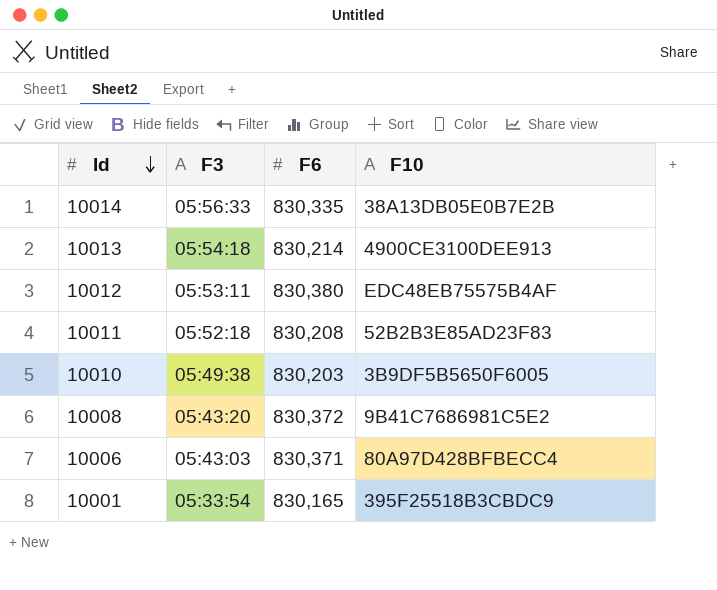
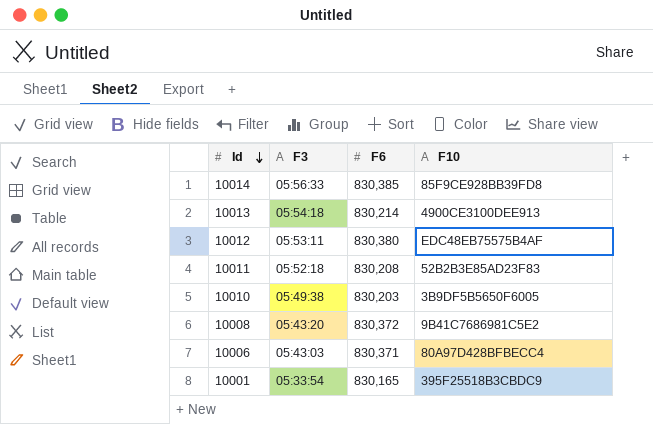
10014 | F6: 830,335 -> 830,385
10014 | F10: 38A13DB05E0B7E2B -> 85F9CE928BB39FD8

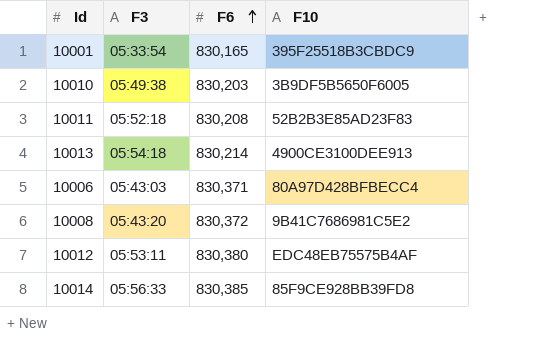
row order: Id descending -> F6 ascending

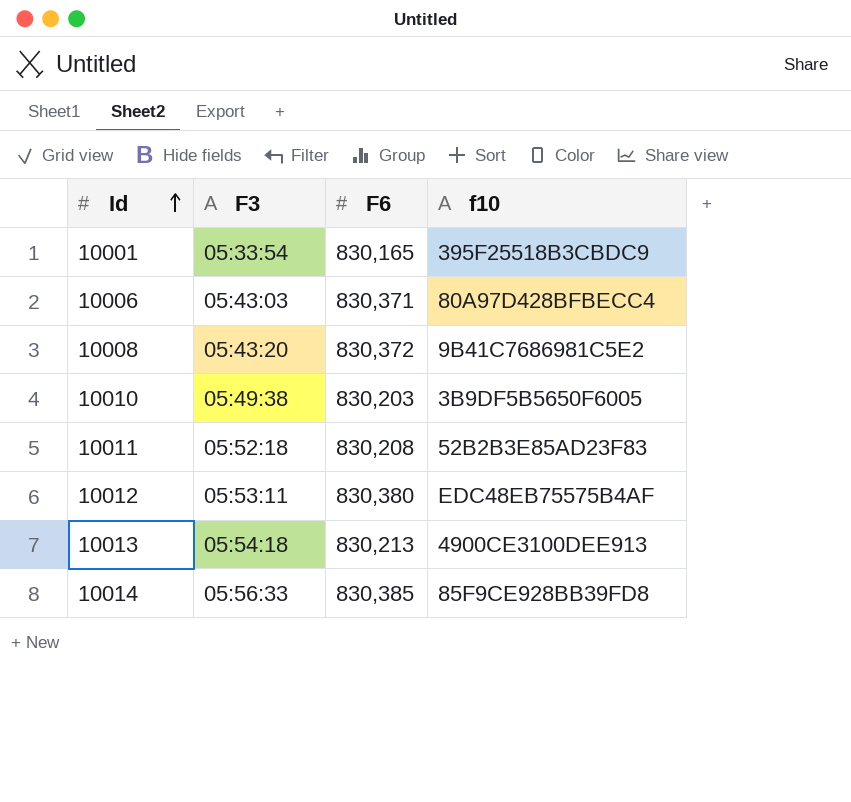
row order: F6 ascending -> Id ascending
column name: F10 -> f10
10013 | F6: 830,214 -> 830,213

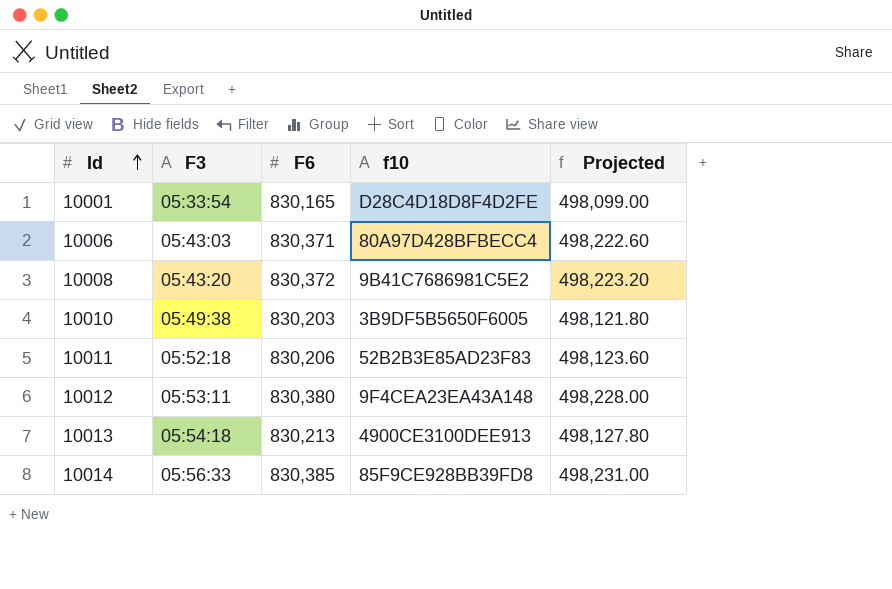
column Projected | formula: none -> [F6] * 0.6
10001 | f10: 395F25518B3CBDC9 -> D28C4D18D8F4D2FE
10011 | F6: 830,208 -> 830,206
10012 | f10: EDC48EB75575B4AF -> 9F4CEA23EA43A148

